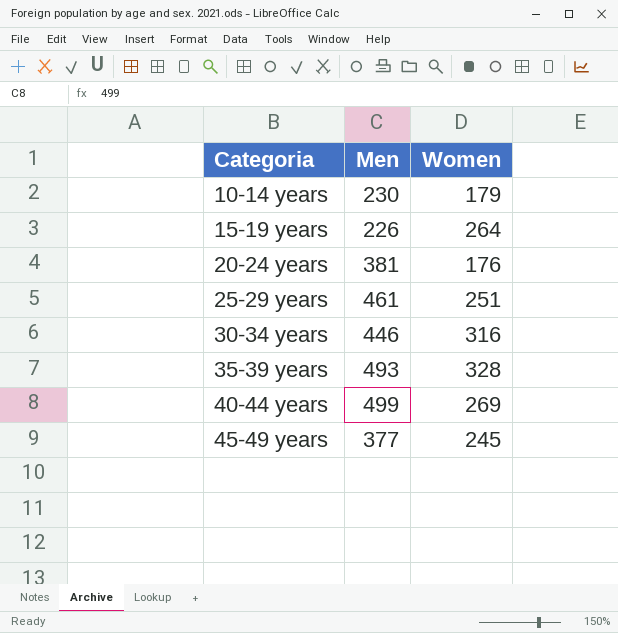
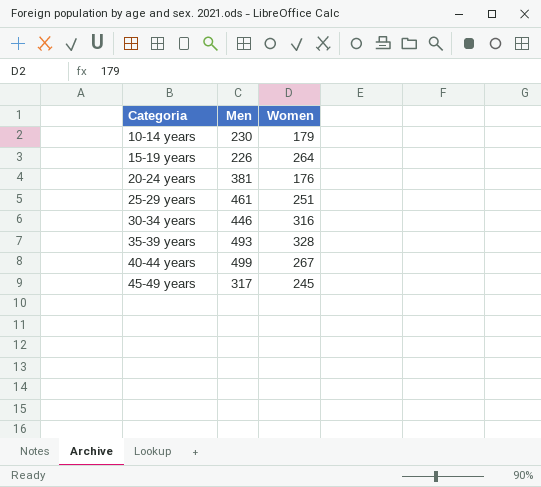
40-44 years | Women: 269 -> 267
45-49 years | Men: 377 -> 317

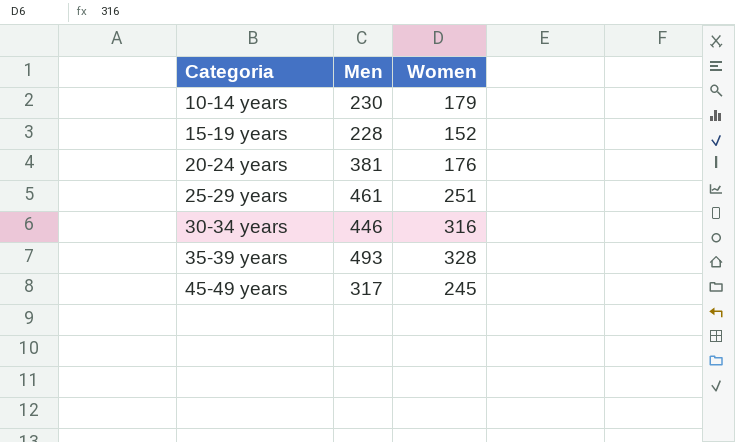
row 40-44 years: 499 | 267 -> none
15-19 years | Men: 226 -> 228
15-19 years | Women: 264 -> 152

